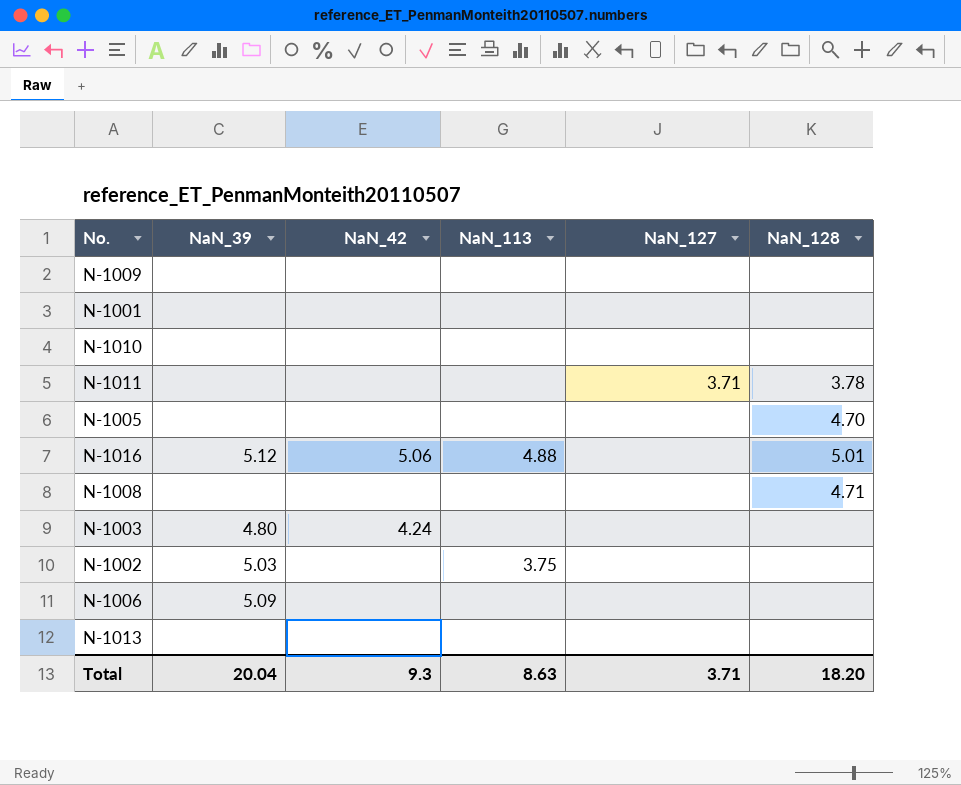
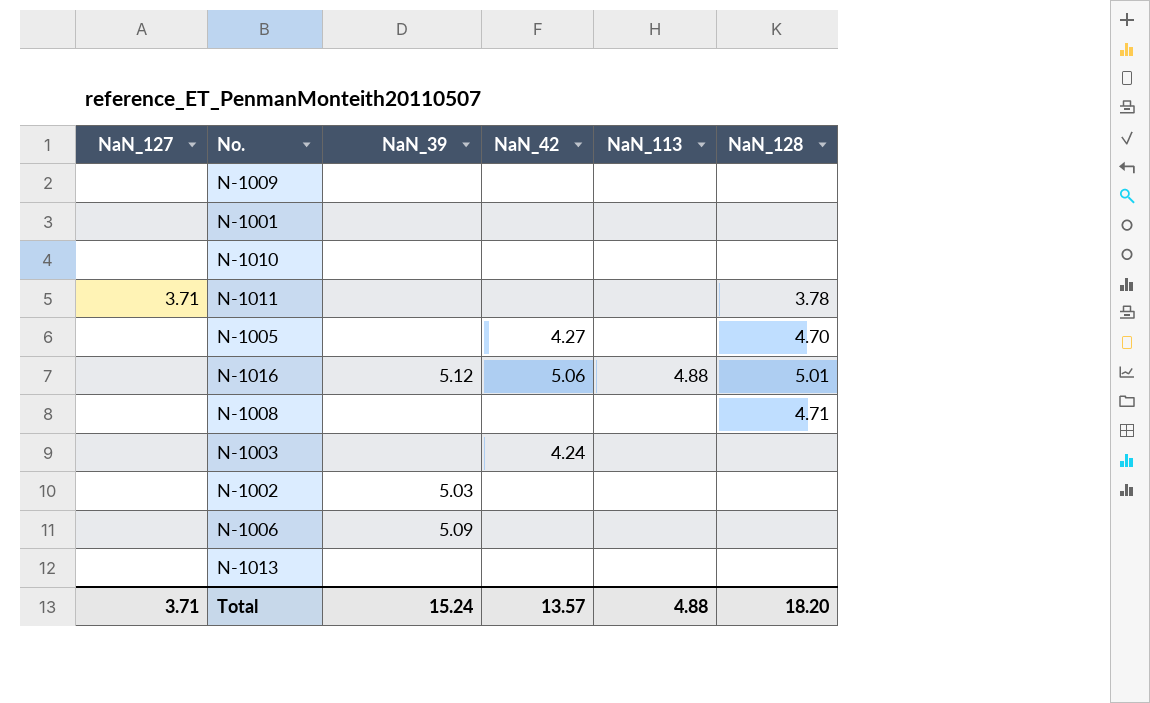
column NaN_127 | position: 5 -> 1
N-1005 | NaN_42: none -> 4.27
N-1003 | NaN_39: 4.80 -> none
N-1002 | NaN_113: 3.75 -> none
Total | NaN_39: 20.04 -> 15.24
Total | NaN_42: 9.3 -> 13.57
Total | NaN_113: 8.63 -> 4.88

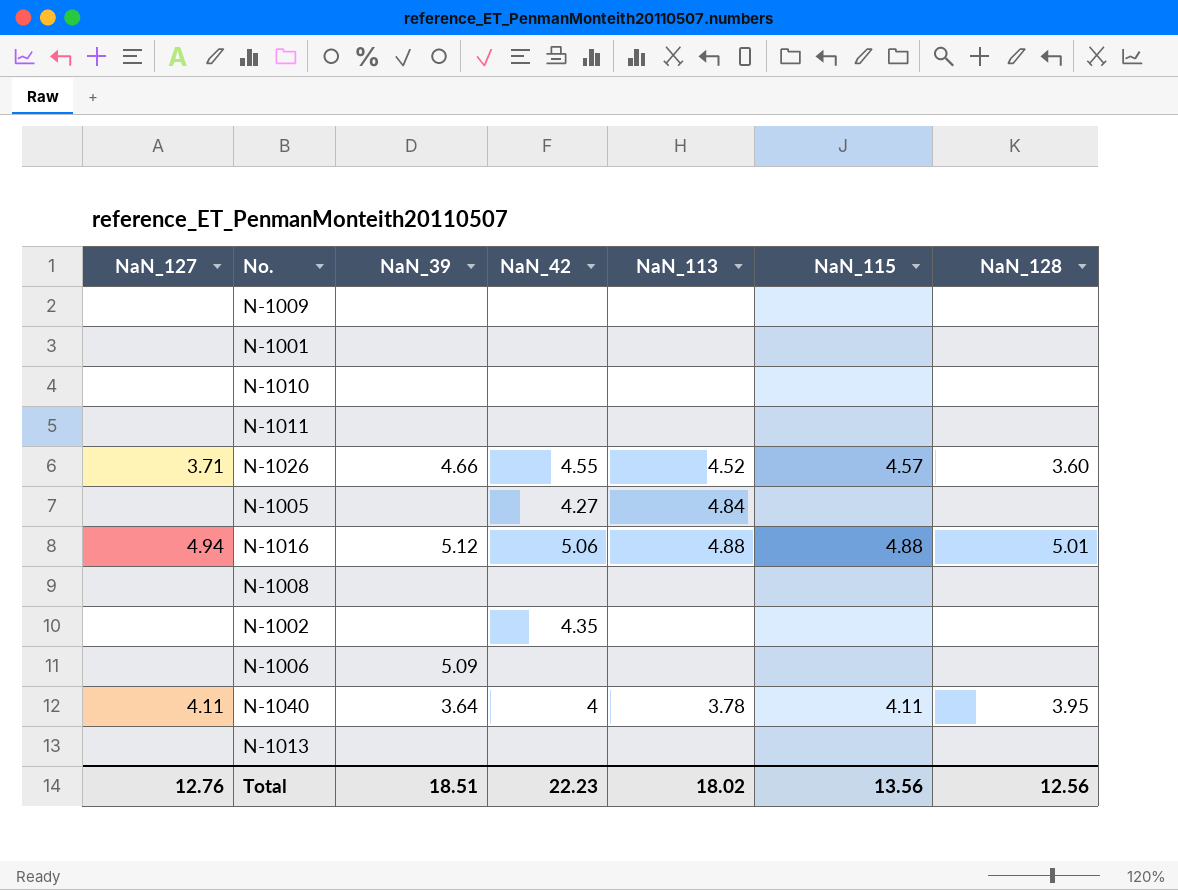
column NaN_115 | position: none -> 6
row N-1003: none | none | 4.24 | none | none -> none
N-1011 | NaN_127: 3.71 -> none
N-1011 | NaN_128: 3.78 -> none
row N-1026: none -> 3.71 | 4.66 | 4.55 | 4.52 | 4.57 | 3.60
N-1005 | NaN_113: none -> 4.84
N-1005 | NaN_128: 4.70 -> none
N-1016 | NaN_127: none -> 4.94
N-1008 | NaN_128: 4.71 -> none
N-1002 | NaN_39: 5.03 -> none
N-1002 | NaN_42: none -> 4.35
row N-1040: none -> 4.11 | 3.64 | 4 | 3.78 | 4.11 | 3.95
Total | NaN_127: 3.71 -> 12.76
Total | NaN_39: 15.24 -> 18.51
Total | NaN_42: 13.57 -> 22.23
Total | NaN_113: 4.88 -> 18.02
Total | NaN_128: 18.20 -> 12.56

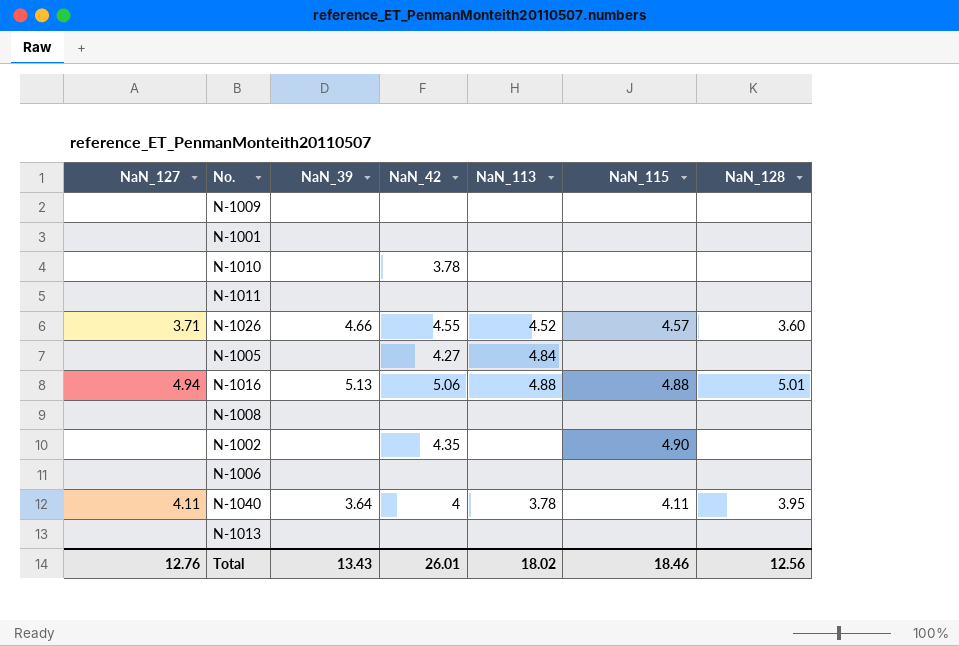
N-1010 | NaN_42: none -> 3.78
N-1016 | NaN_39: 5.12 -> 5.13
N-1002 | NaN_115: none -> 4.90
N-1006 | NaN_39: 5.09 -> none
Total | NaN_39: 18.51 -> 13.43
Total | NaN_42: 22.23 -> 26.01
Total | NaN_115: 13.56 -> 18.46

